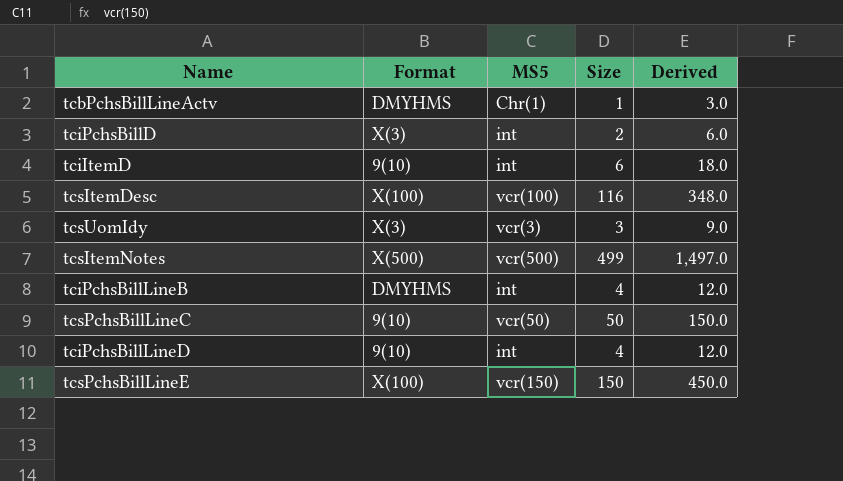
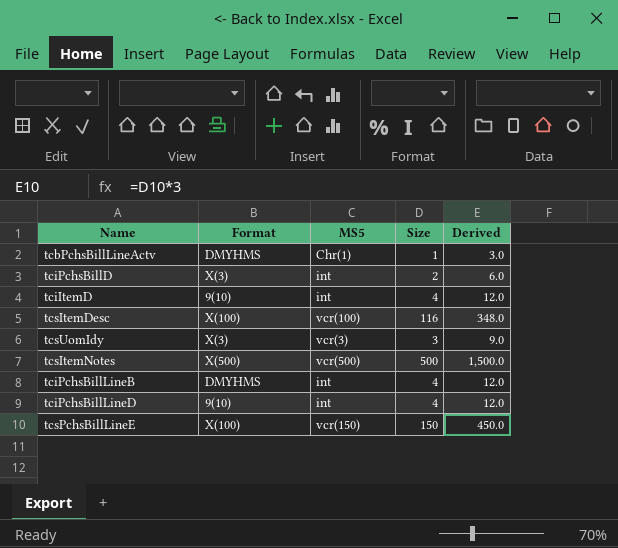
row tcsPchsBillLineC: 9(10) | vcr(50) | 50 | 150.0 -> none
tciItemD | Size: 6 -> 4
tciItemD | Derived: 18.0 -> 12.0
tcsItemNotes | Size: 499 -> 500
tcsItemNotes | Derived: 1,497.0 -> 1,500.0

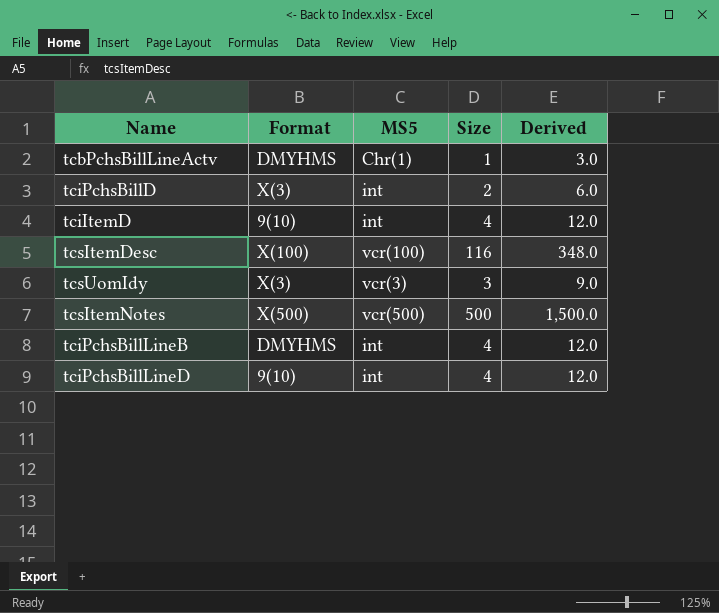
row tcsPchsBillLineE: X(100) | vcr(150) | 150 | 450.0 -> none

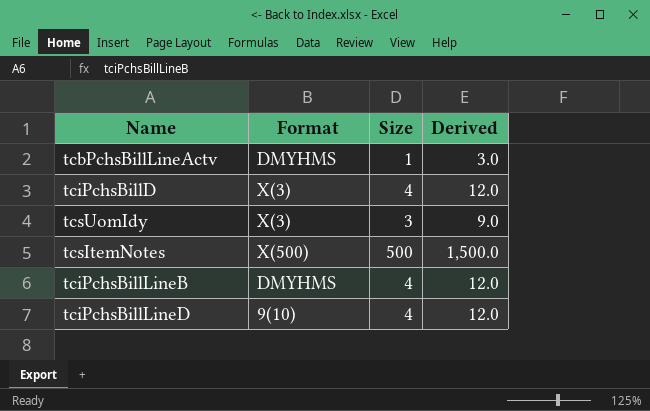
column MS5 | position: 3 -> none
row tciItemD: 9(10) | int | 4 | 12.0 -> none
row tcsItemDesc: X(100) | vcr(100) | 116 | 348.0 -> none
tciPchsBillD | Size: 2 -> 4
tciPchsBillD | Derived: 6.0 -> 12.0

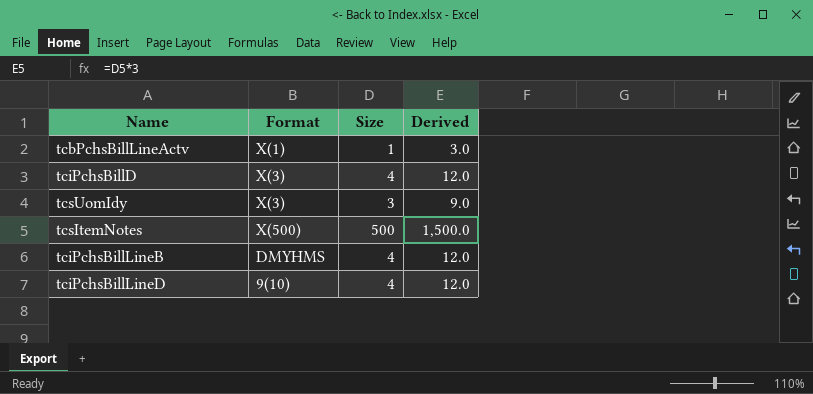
tcbPchsBillLineActv | Format: DMYHMS -> X(1)

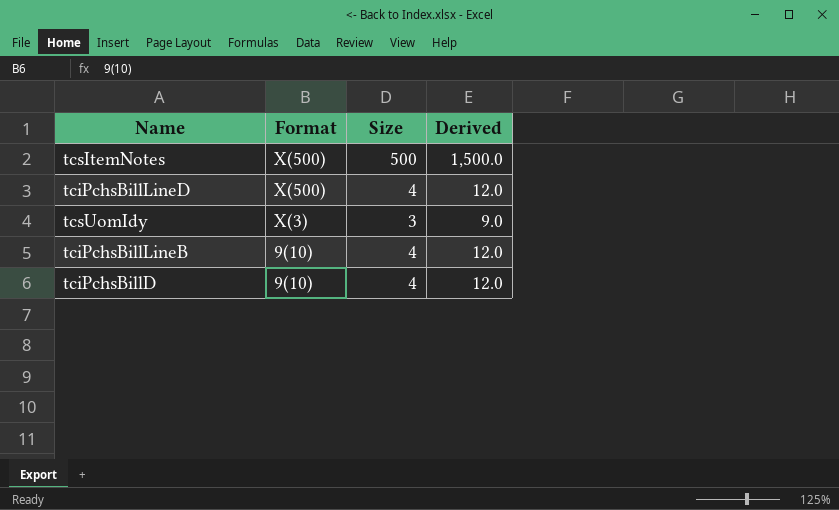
row order: none -> Format descending
row tcbPchsBillLineActv: X(1) | 1 | 3.0 -> none
tciPchsBillLineD | Format: 9(10) -> X(500)
tciPchsBillLineB | Format: DMYHMS -> 9(10)
tciPchsBillD | Format: X(3) -> 9(10)

